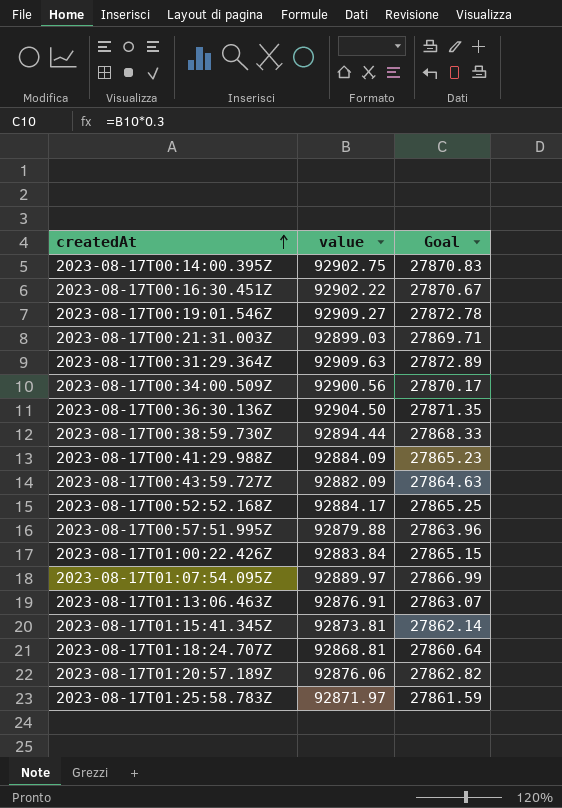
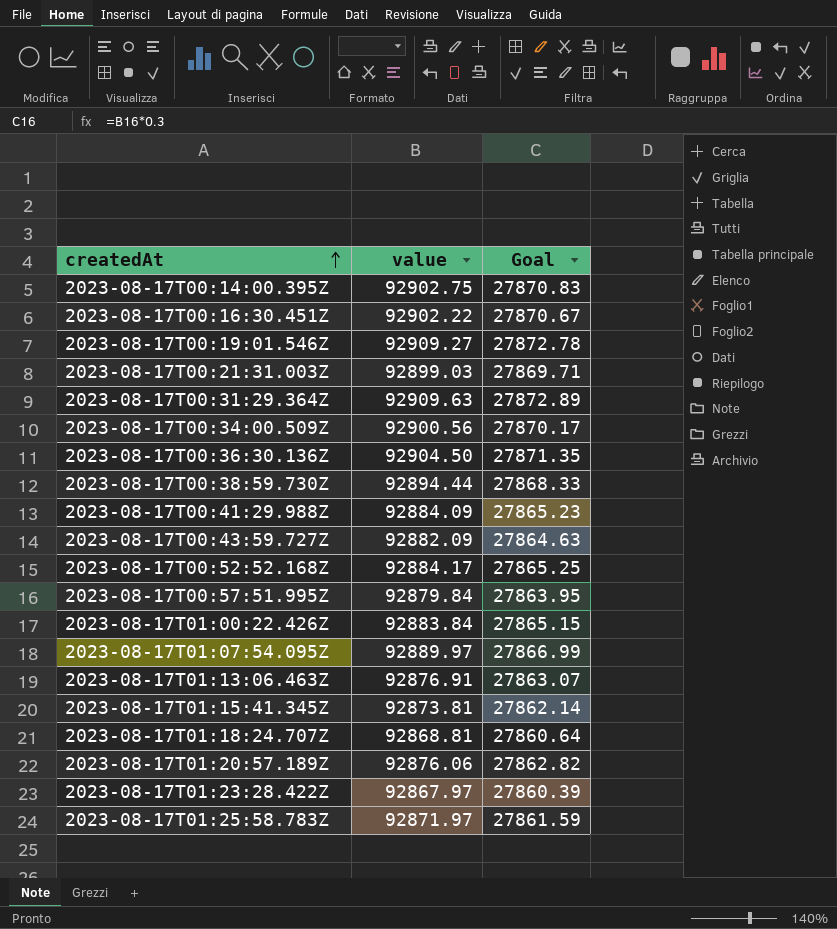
2023-08-17T00:57:51.995Z | value: 92879.88 -> 92879.84
2023-08-17T00:57:51.995Z | Goal: 27863.96 -> 27863.95
row 2023-08-17T01:23:28.422Z: none -> 92867.97 | 27860.39

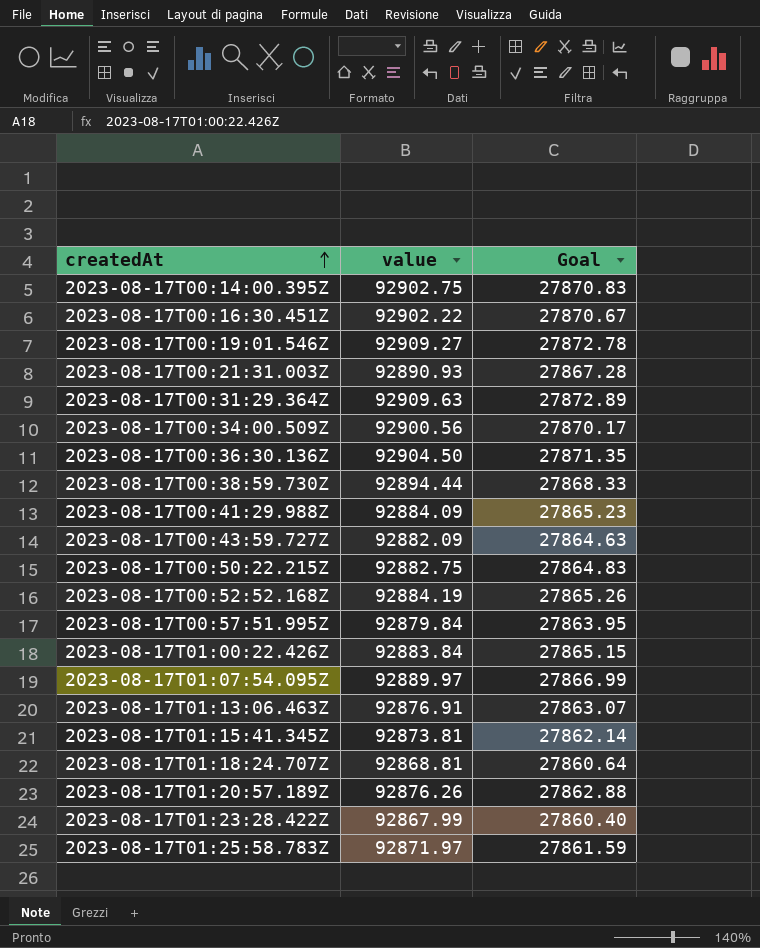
2023-08-17T00:21:31.003Z | value: 92899.03 -> 92890.93
2023-08-17T00:21:31.003Z | Goal: 27869.71 -> 27867.28
row 2023-08-17T00:50:22.215Z: none -> 92882.75 | 27864.83
2023-08-17T00:52:52.168Z | value: 92884.17 -> 92884.19
2023-08-17T00:52:52.168Z | Goal: 27865.25 -> 27865.26
2023-08-17T01:20:57.189Z | value: 92876.06 -> 92876.26
2023-08-17T01:20:57.189Z | Goal: 27862.82 -> 27862.88
2023-08-17T01:23:28.422Z | value: 92867.97 -> 92867.99
2023-08-17T01:23:28.422Z | Goal: 27860.39 -> 27860.40

